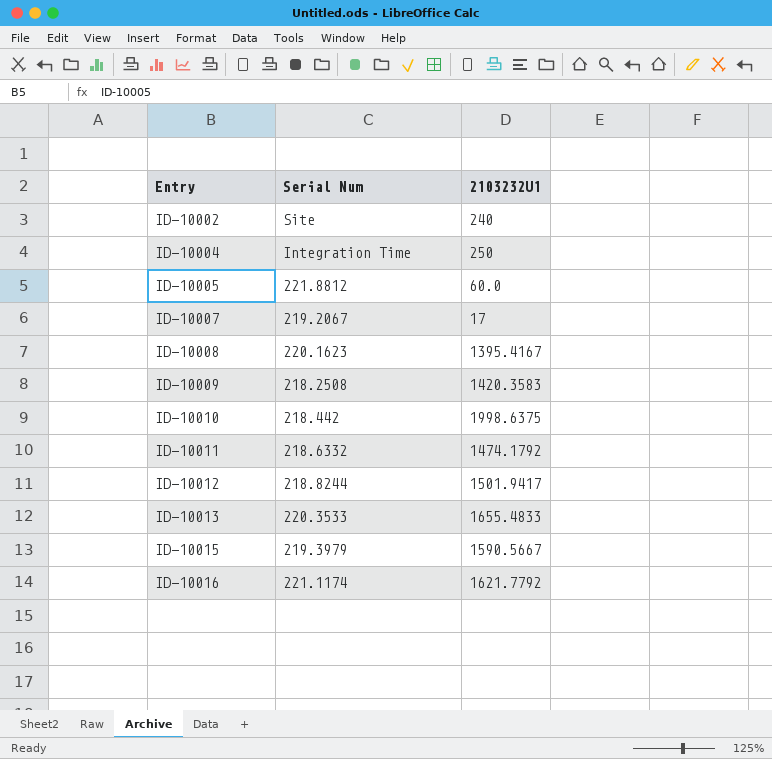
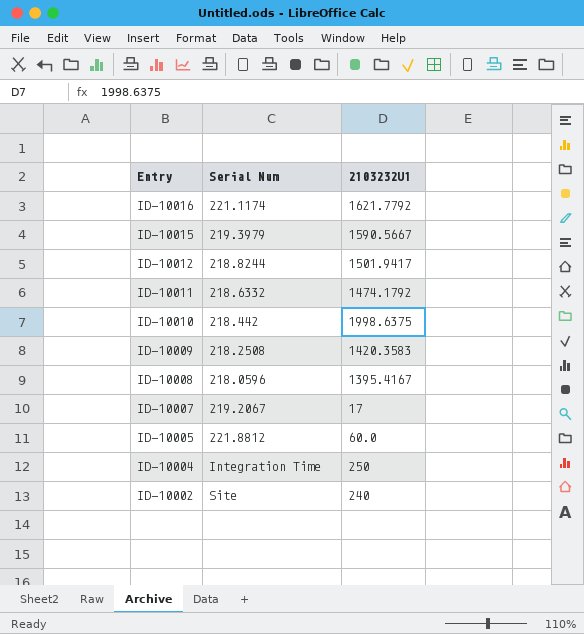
row order: Entry ascending -> Entry descending
row ID-10013: 220.3533 | 1655.4833 -> none
ID-10008 | Serial Num: 220.1623 -> 218.0596

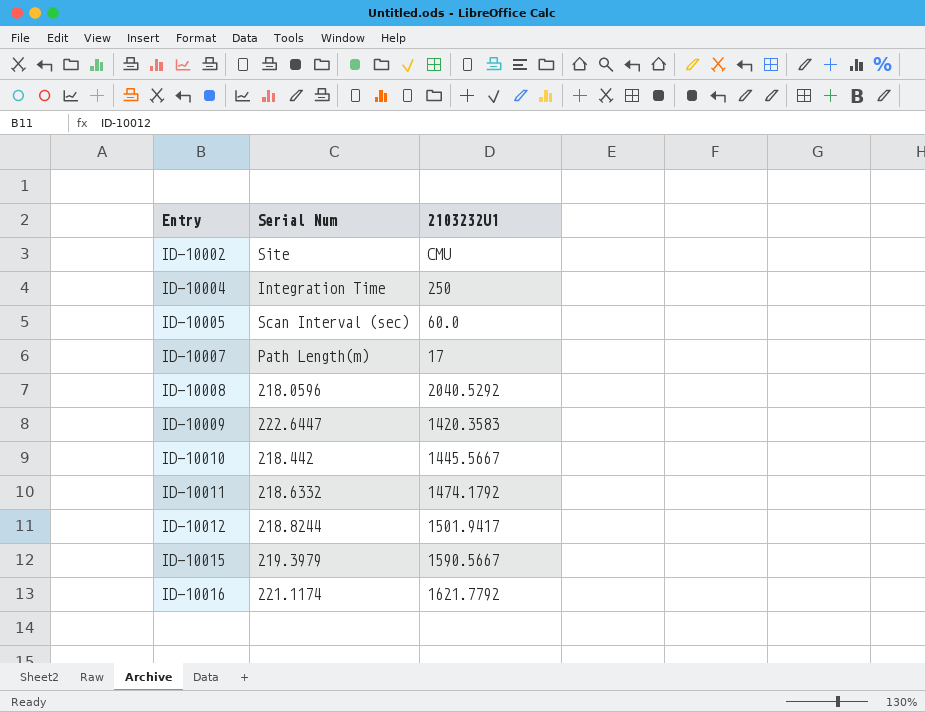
row order: Entry descending -> Entry ascending
ID-10002 | 2103232U1: 240 -> CMU
ID-10005 | Serial Num: 221.8812 -> Scan Interval (sec)
ID-10007 | Serial Num: 219.2067 -> Path Length(m)
ID-10008 | 2103232U1: 1395.4167 -> 2040.5292
ID-10009 | Serial Num: 218.2508 -> 222.6447
ID-10010 | 2103232U1: 1998.6375 -> 1445.5667

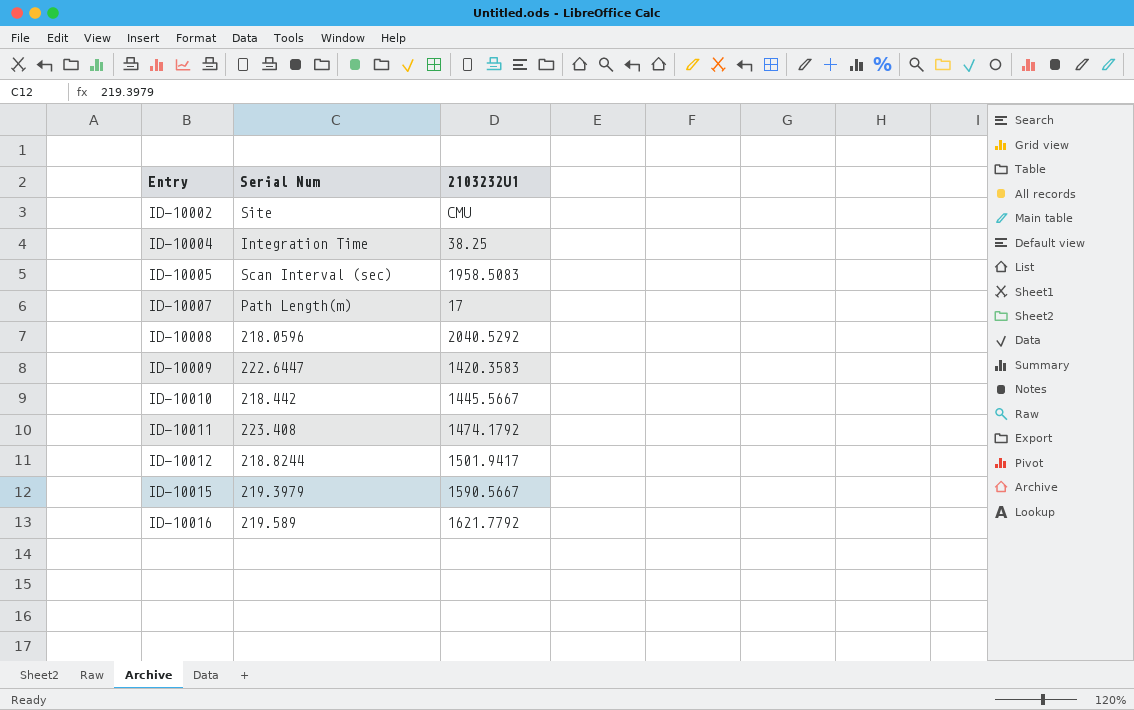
ID-10004 | 2103232U1: 250 -> 38.25
ID-10005 | 2103232U1: 60.0 -> 1958.5083
ID-10011 | Serial Num: 218.6332 -> 223.408
ID-10016 | Serial Num: 221.1174 -> 219.589

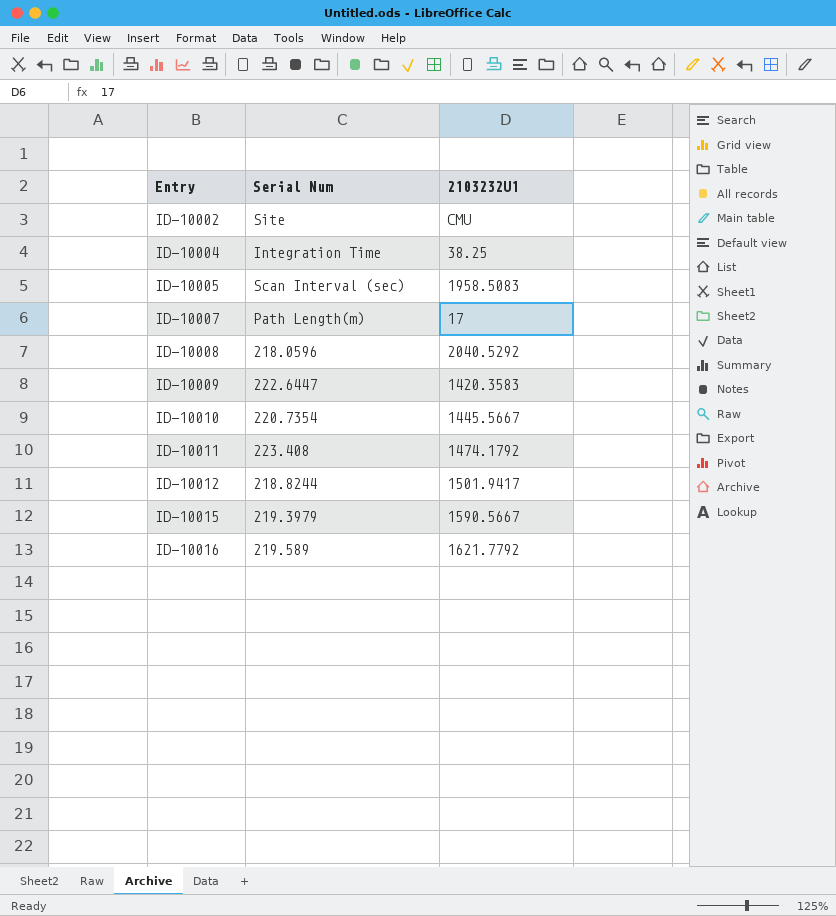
ID-10010 | Serial Num: 218.442 -> 220.7354

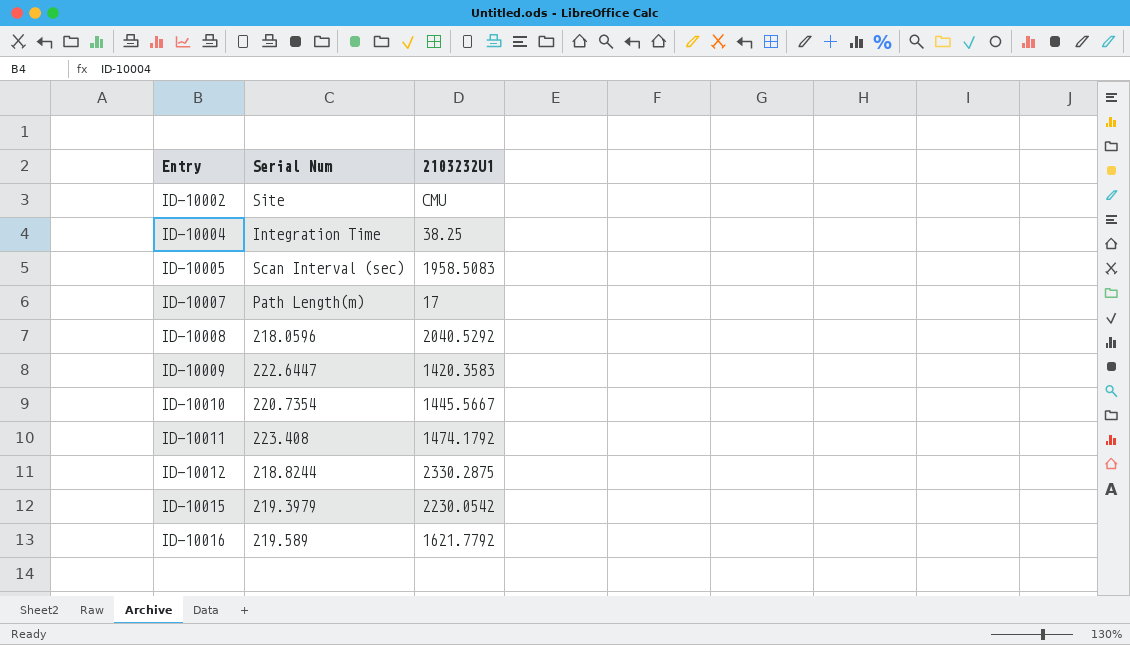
ID-10012 | 2103232U1: 1501.9417 -> 2330.2875
ID-10015 | 2103232U1: 1590.5667 -> 2230.0542

